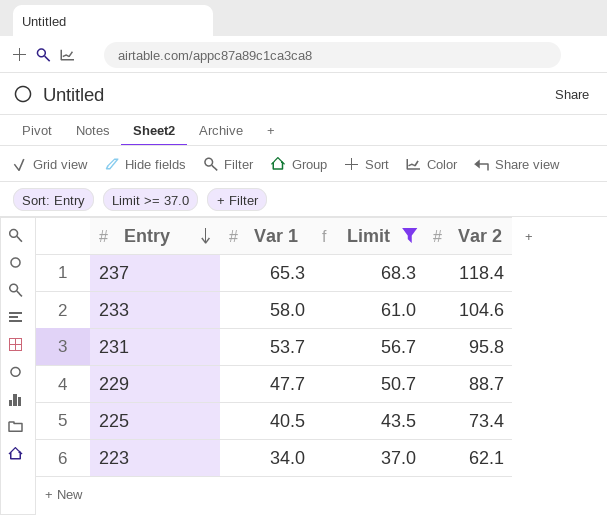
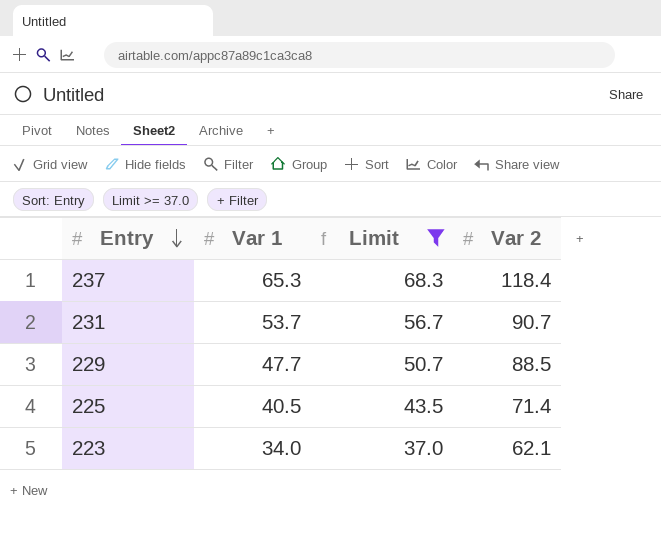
row 233: 58.0 | 61.0 | 104.6 -> none
231 | Var 2: 95.8 -> 90.7
229 | Var 2: 88.7 -> 88.5
225 | Var 2: 73.4 -> 71.4

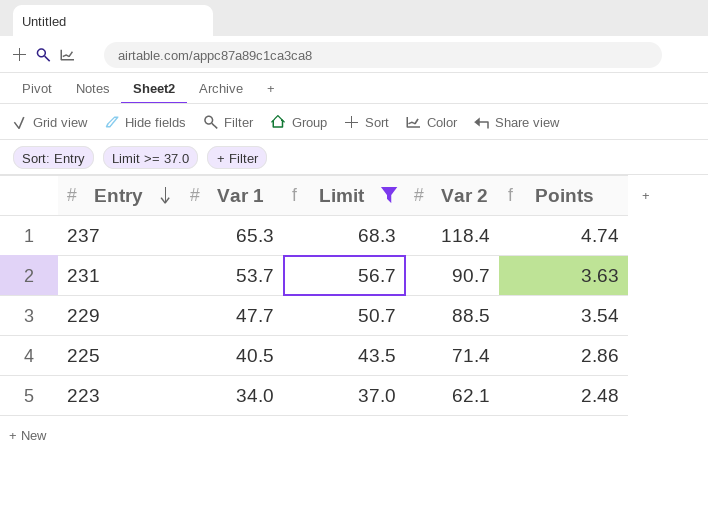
column Points | formula: none -> [Var 2] * 0.04

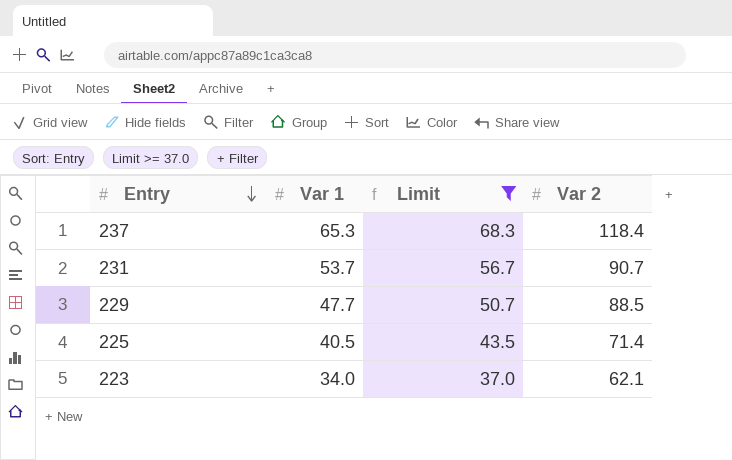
column Points | formula: [Var 2] * 0.04 -> none

